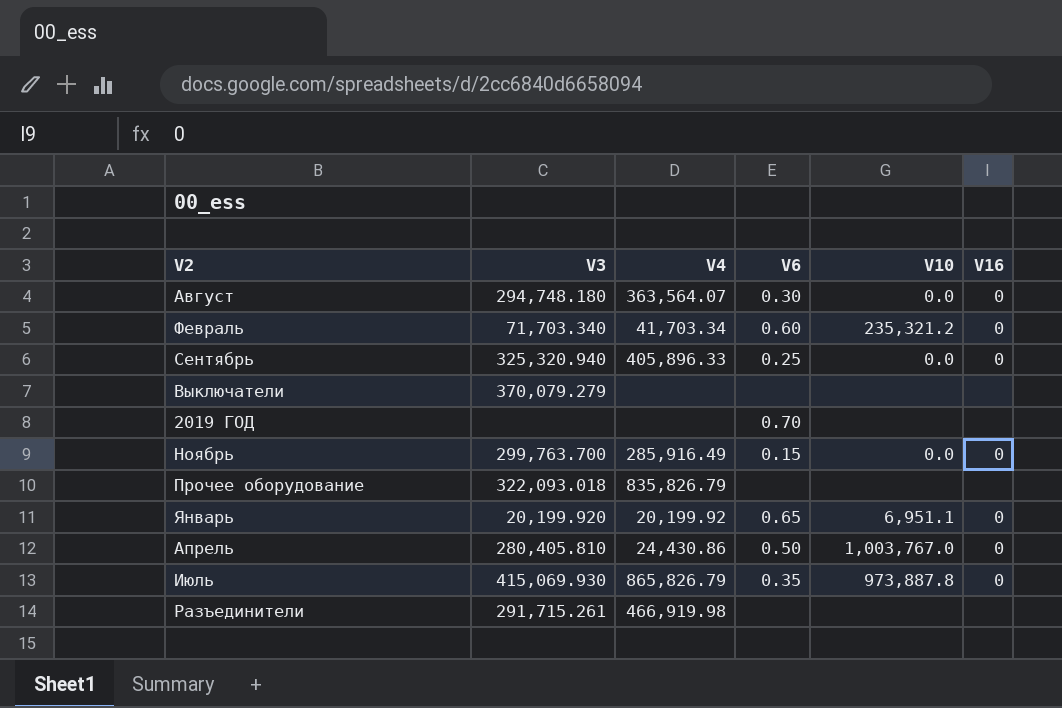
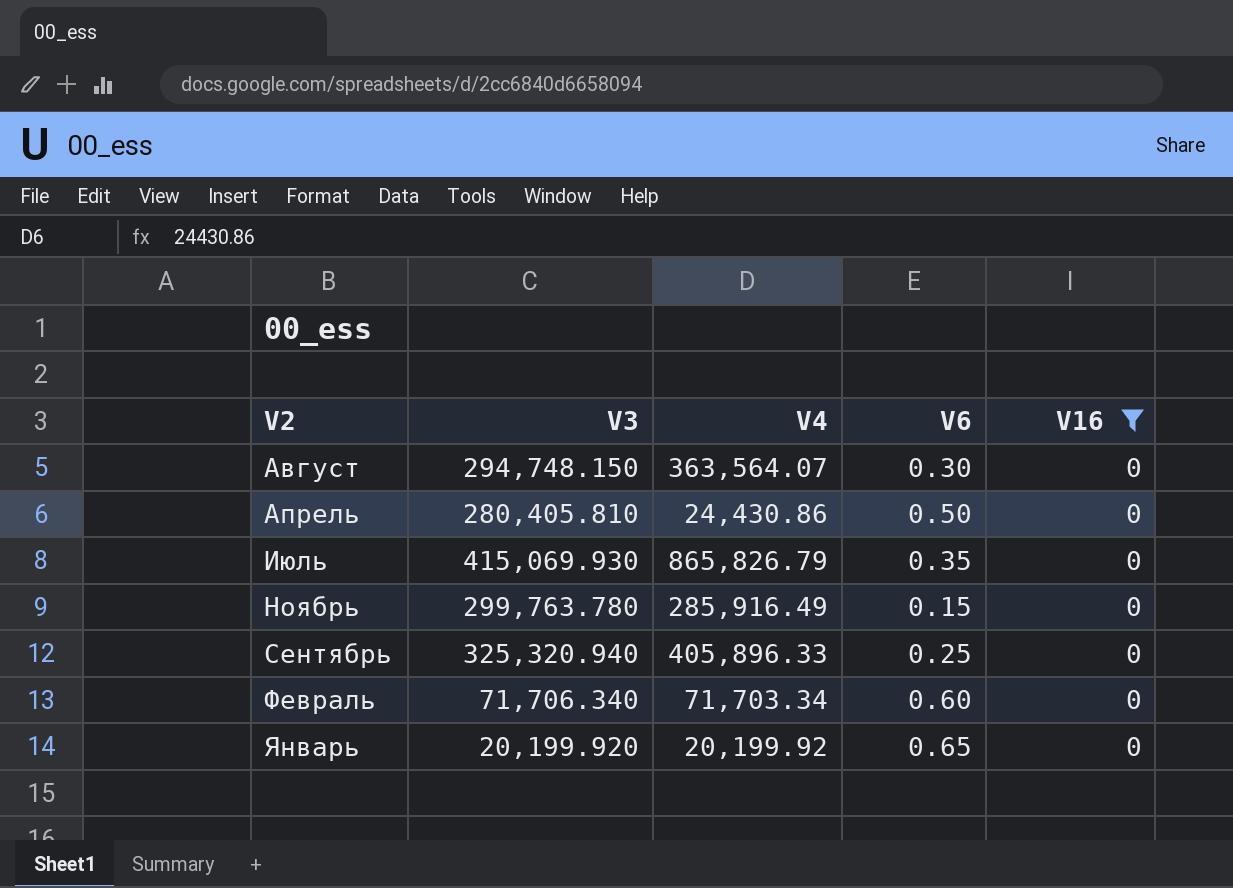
filter: none -> V16 = 0
row order: none -> V2 ascending
column V10 | position: 5 -> none
Август | V3: 294,748.180 -> 294,748.150
Ноябрь | V3: 299,763.700 -> 299,763.780
Февраль | V3: 71,703.340 -> 71,706.340
Февраль | V4: 41,703.34 -> 71,703.34

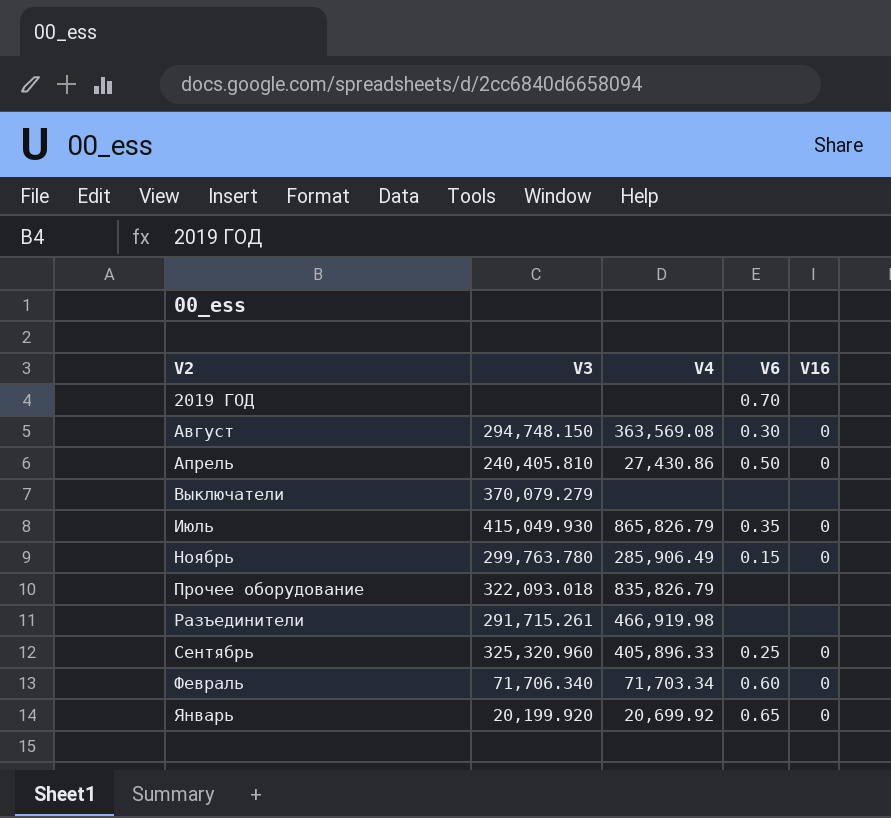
filter: V16 = 0 -> none
Август | V4: 363,564.07 -> 363,569.08
Апрель | V3: 280,405.810 -> 240,405.810
Апрель | V4: 24,430.86 -> 27,430.86
Июль | V3: 415,069.930 -> 415,049.930
Ноябрь | V4: 285,916.49 -> 285,906.49
Сентябрь | V3: 325,320.940 -> 325,320.960
Январь | V4: 20,199.92 -> 20,699.92

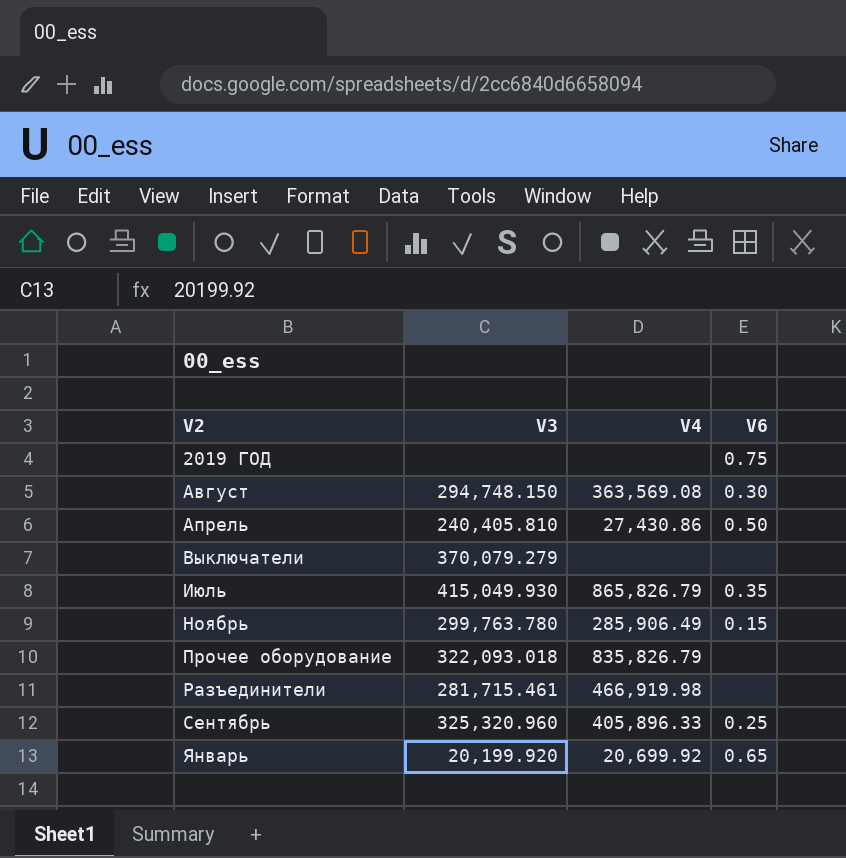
column V16 | position: 5 -> none
row Февраль: 71,706.340 | 71,703.34 | 0.60 | 0 -> none
2019 ГОД | V6: 0.70 -> 0.75
Разъединители | V3: 291,715.261 -> 281,715.461

